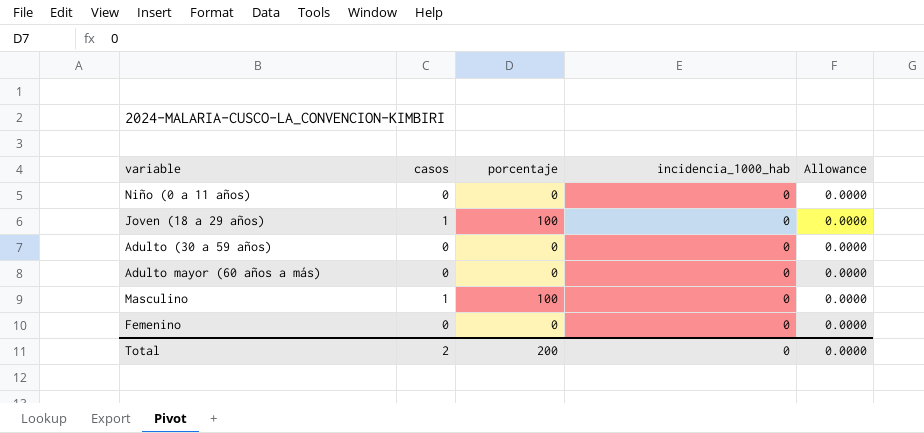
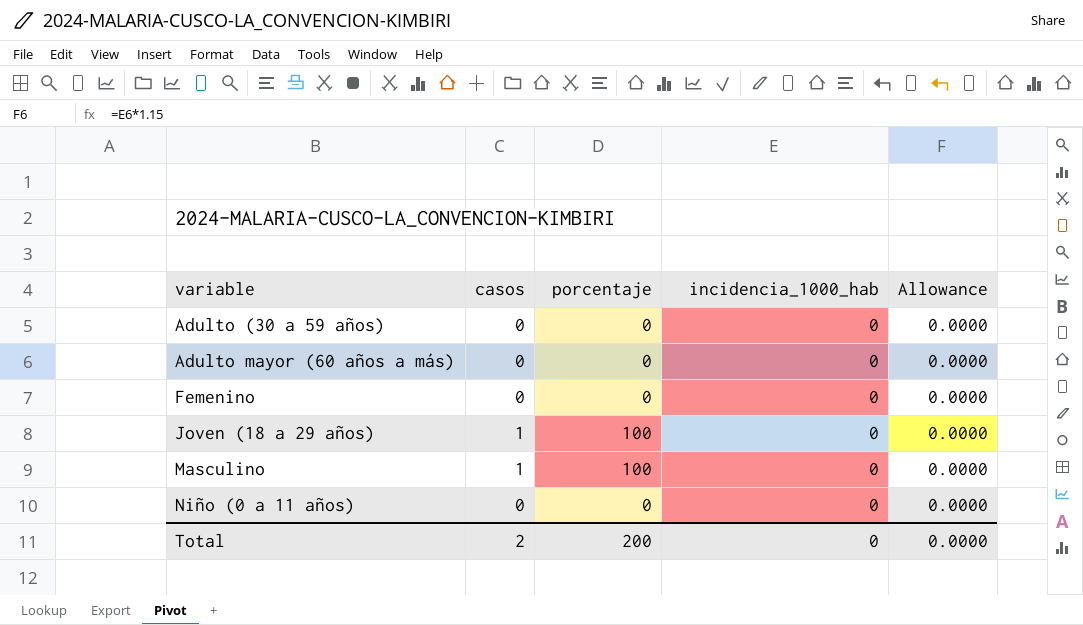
row order: none -> variable ascending

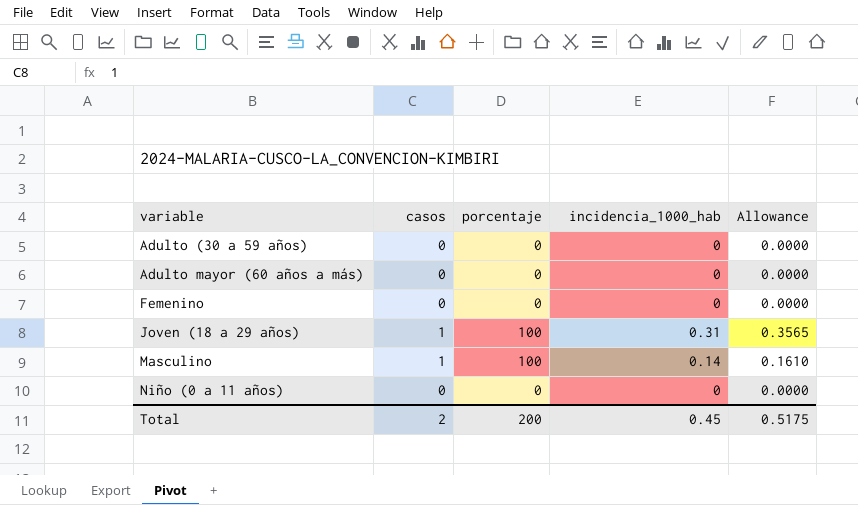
Joven (18 a 29 años) | incidencia_1000_hab: 0 -> 0.31
Joven (18 a 29 años) | Allowance: 0.0000 -> 0.3565
Masculino | incidencia_1000_hab: 0 -> 0.14
Masculino | Allowance: 0.0000 -> 0.1610
Total | incidencia_1000_hab: 0 -> 0.45
Total | Allowance: 0.0000 -> 0.5175

